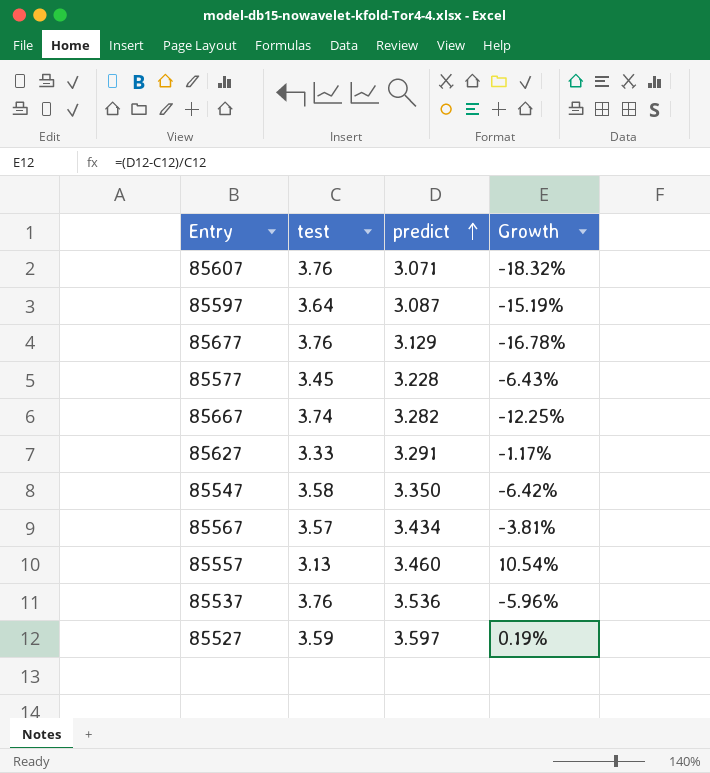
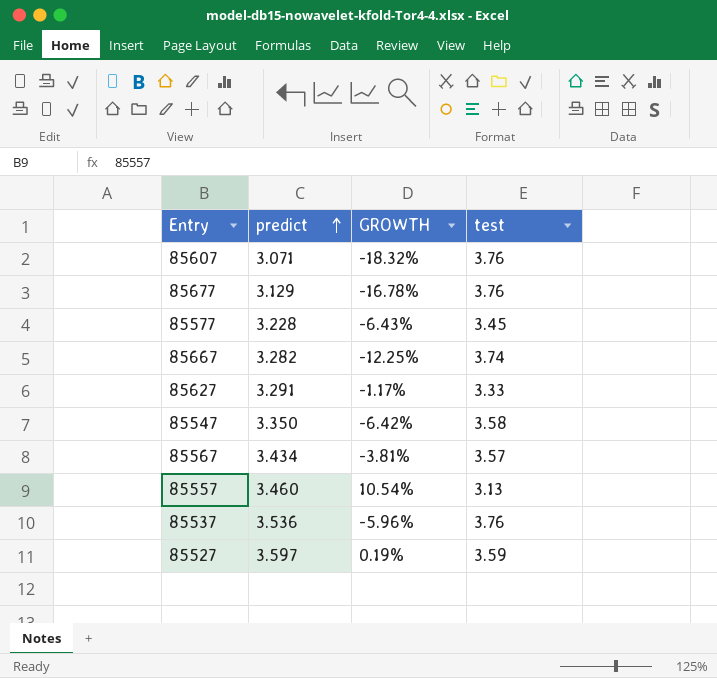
column name: Growth -> GROWTH
column test | position: 2 -> 4
row 85597: 3.64 | 3.087 | -15.19% -> none

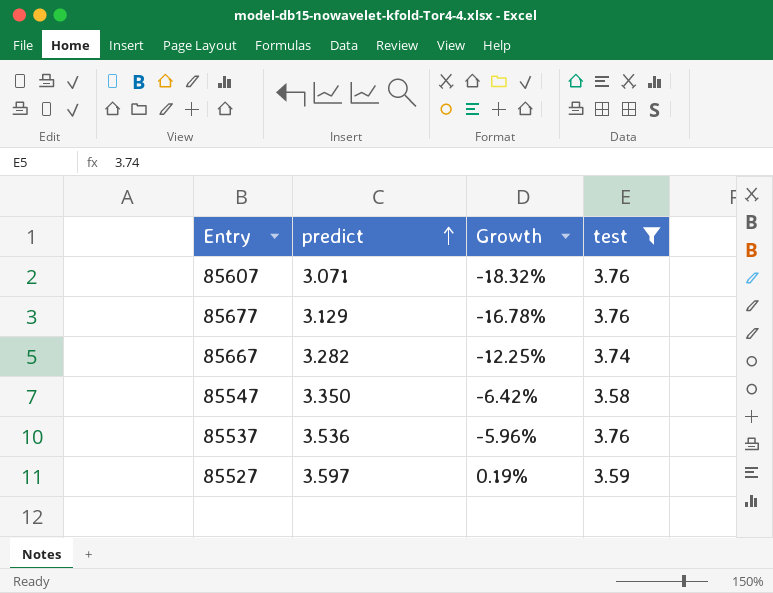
filter: none -> test >= 3.58
column name: GROWTH -> Growth

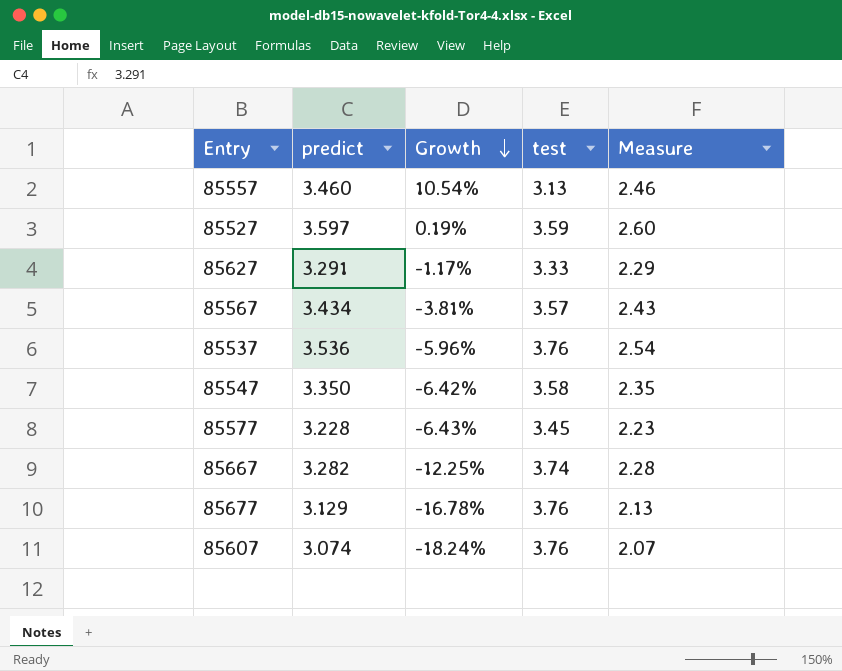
filter: test >= 3.58 -> none
row order: predict ascending -> Growth descending
column Measure | formula: none -> [predict] - 1
85607 | predict: 3.071 -> 3.074
85607 | Growth: -18.32% -> -18.24%

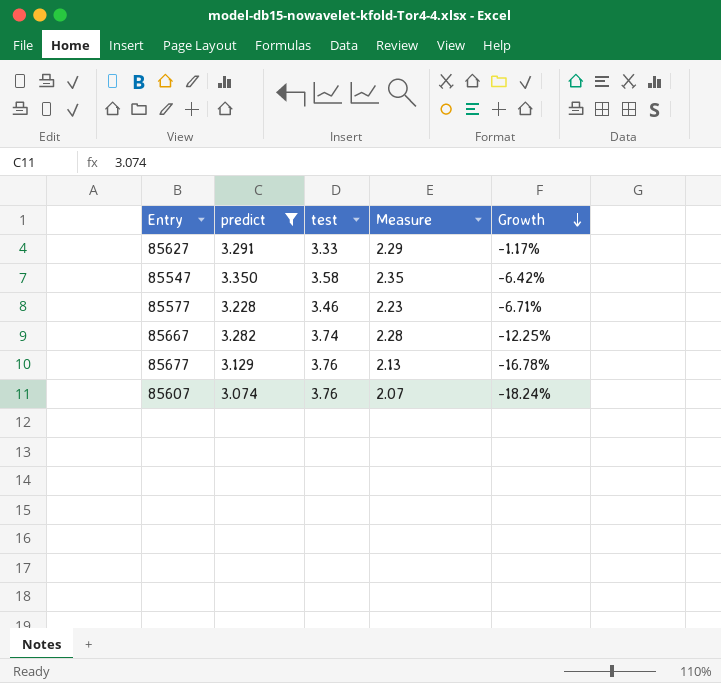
filter: none -> predict <= 3.350
column Growth | position: 3 -> 5
85577 | test: 3.45 -> 3.46
85577 | Growth: -6.43% -> -6.71%

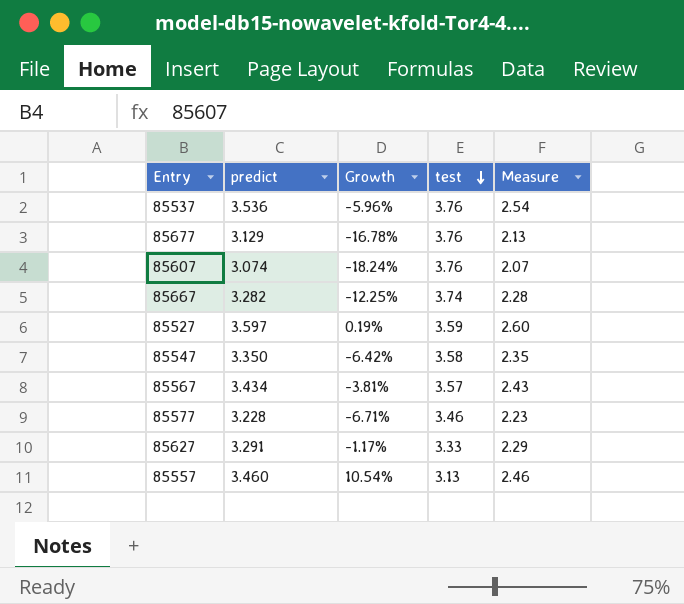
filter: predict <= 3.350 -> none
row order: Growth descending -> test descending
column Growth | position: 5 -> 3

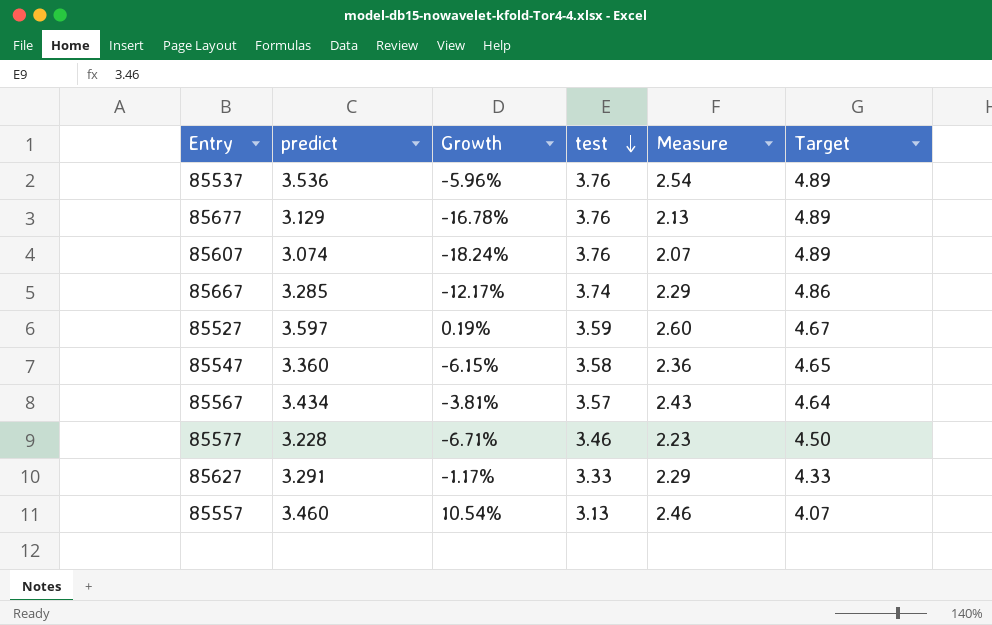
column Target | formula: none -> [test] * 1.3
85667 | predict: 3.282 -> 3.285
85667 | Growth: -12.25% -> -12.17%
85667 | Measure: 2.28 -> 2.29
85547 | predict: 3.350 -> 3.360
85547 | Growth: -6.42% -> -6.15%
85547 | Measure: 2.35 -> 2.36

